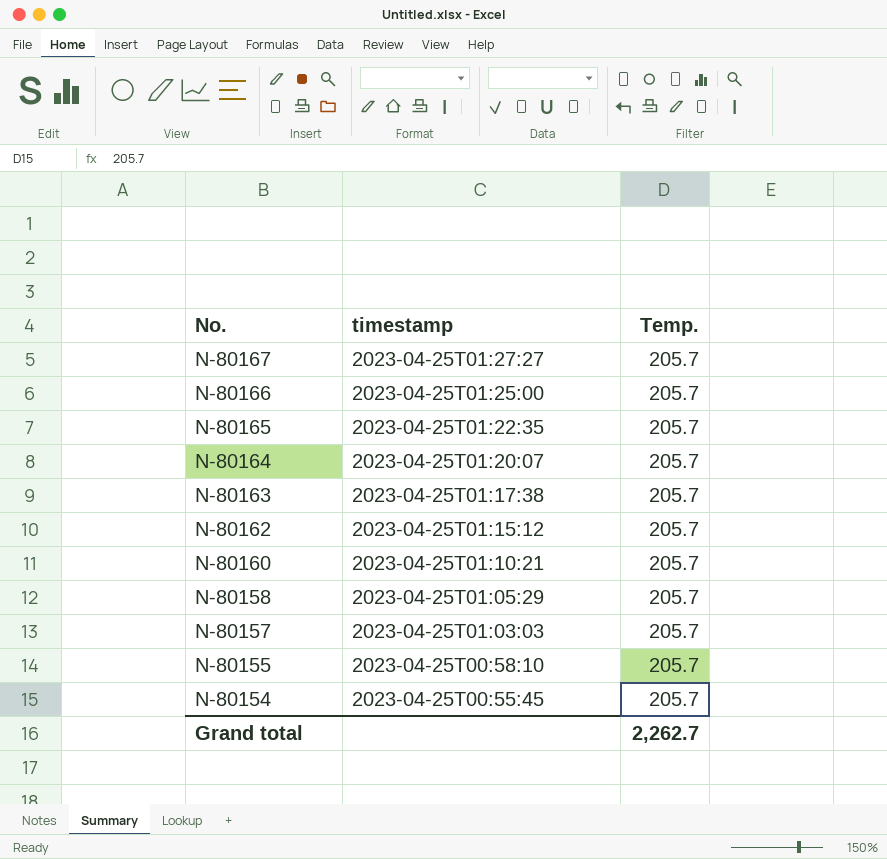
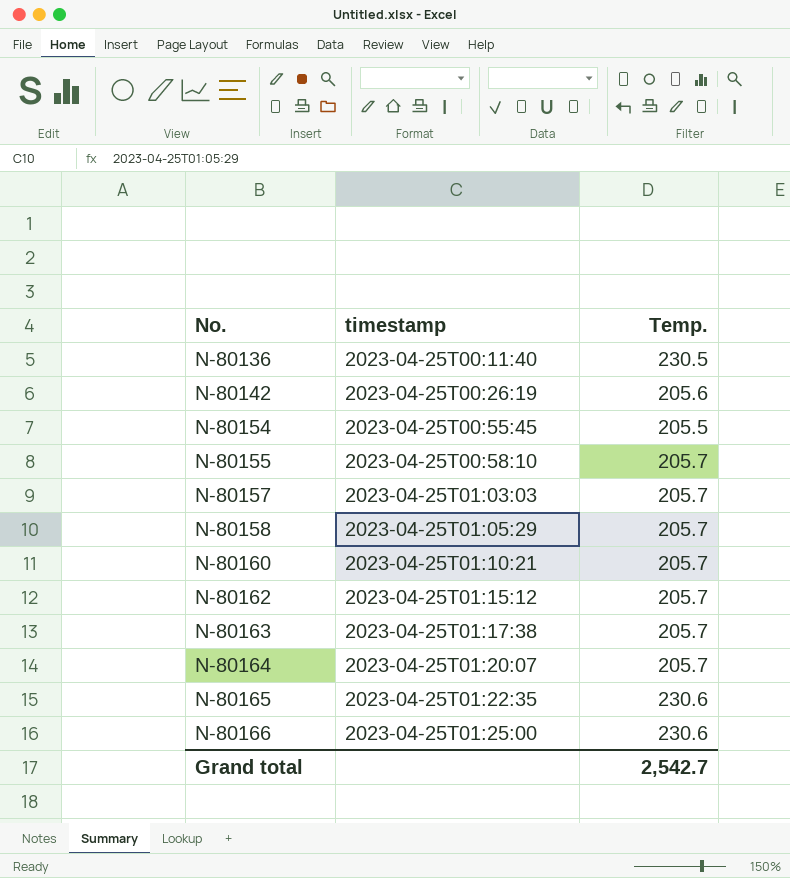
row order: No. descending -> No. ascending
row N-80167: 2023-04-25T01:27:27 | 205.7 -> none
row N-80136: none -> 2023-04-25T00:11:40 | 230.5
row N-80142: none -> 2023-04-25T00:26:19 | 205.6
N-80154 | Temp.: 205.7 -> 205.5
N-80165 | Temp.: 205.7 -> 230.6
N-80166 | Temp.: 205.7 -> 230.6
Grand total | Temp.: 2,262.7 -> 2,542.7

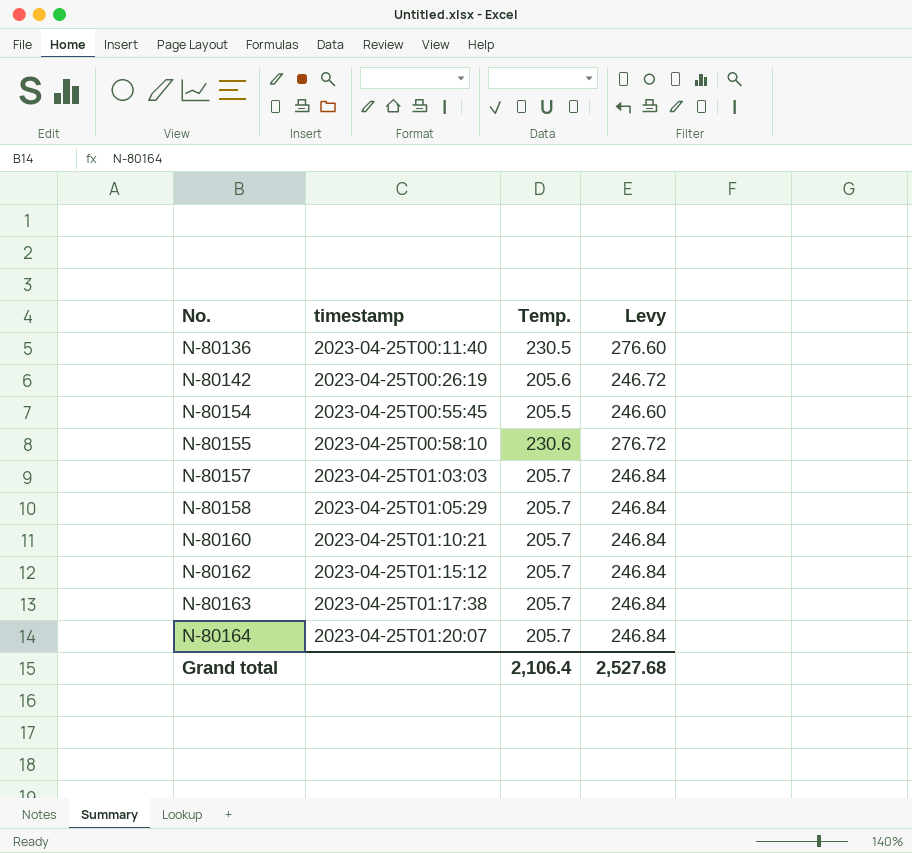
column Levy | formula: none -> [Temp.] * 1.2
row N-80165: 2023-04-25T01:22:35 | 230.6 -> none
row N-80166: 2023-04-25T01:25:00 | 230.6 -> none
N-80155 | Temp.: 205.7 -> 230.6
Grand total | Temp.: 2,542.7 -> 2,106.4

